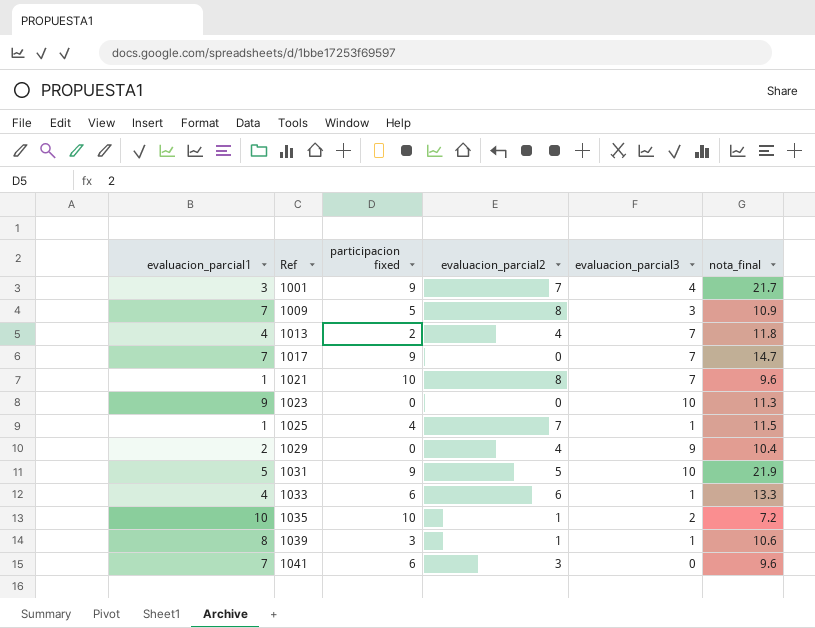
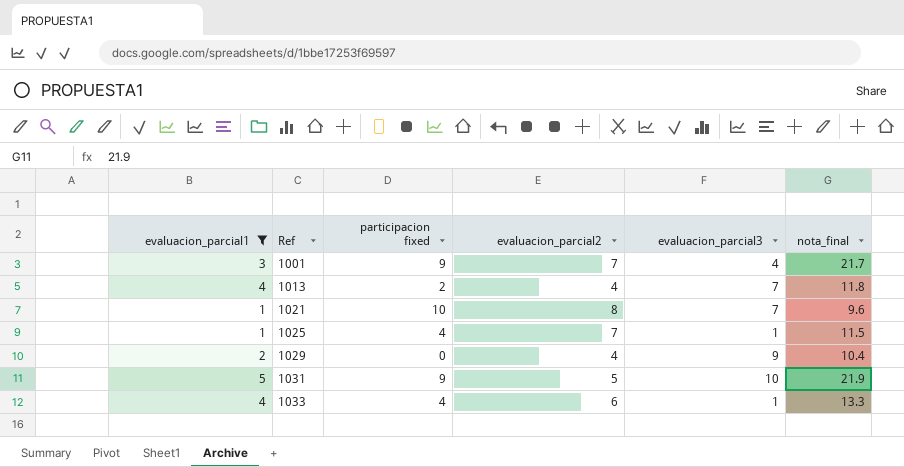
filter: none -> evaluacion_parcial1 <= 5
1033 | participacion fixed: 6 -> 4

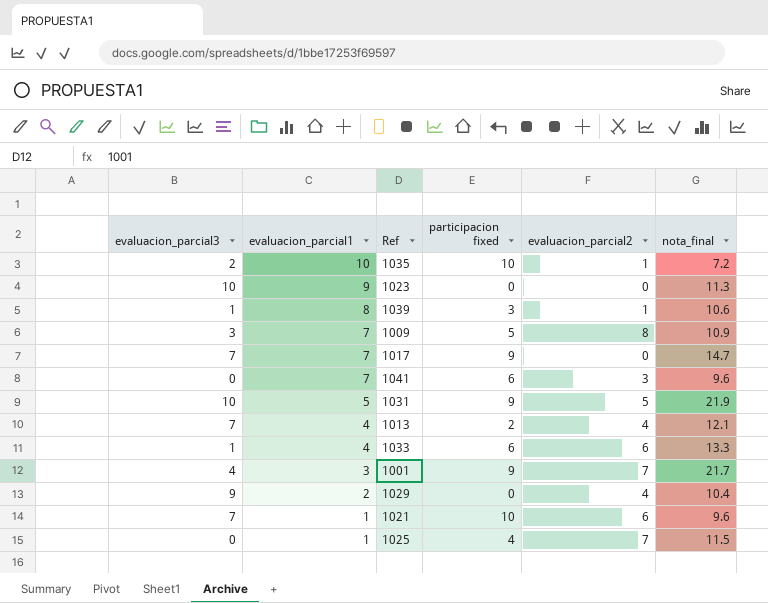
filter: evaluacion_parcial1 <= 5 -> none
row order: Ref ascending -> evaluacion_parcial1 descending
column evaluacion_parcial3 | position: 5 -> 1
1013 | nota_final: 11.8 -> 12.1
1033 | participacion fixed: 4 -> 6
1021 | evaluacion_parcial2: 8 -> 6
1025 | evaluacion_parcial3: 1 -> 0

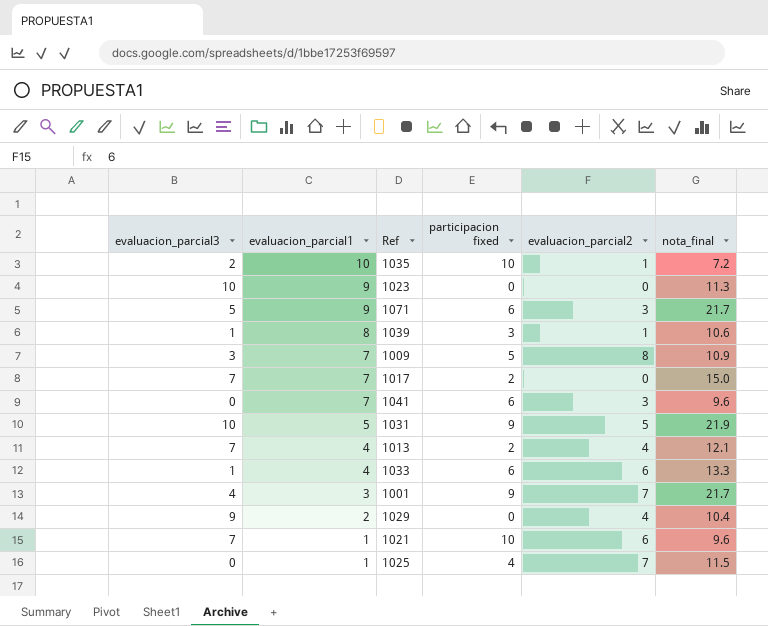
row 1071: none -> 5 | 9 | 6 | 3 | 21.7
1017 | participacion fixed: 9 -> 2
1017 | nota_final: 14.7 -> 15.0

